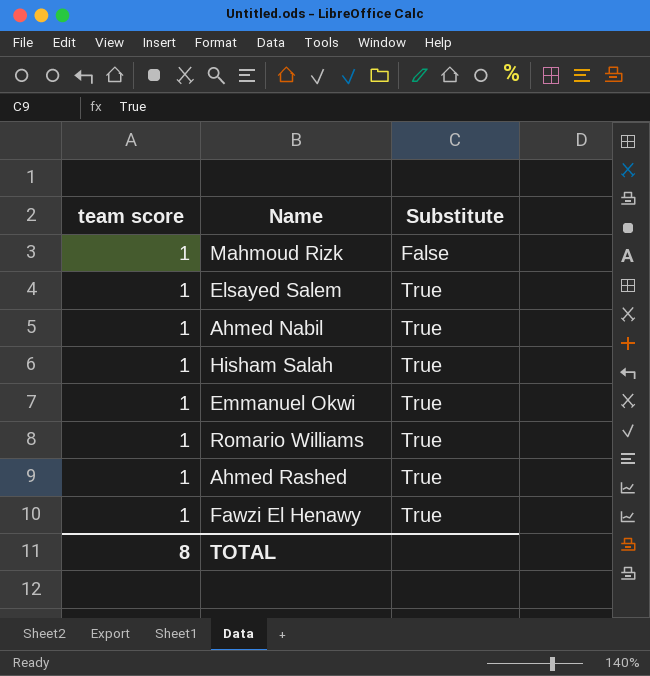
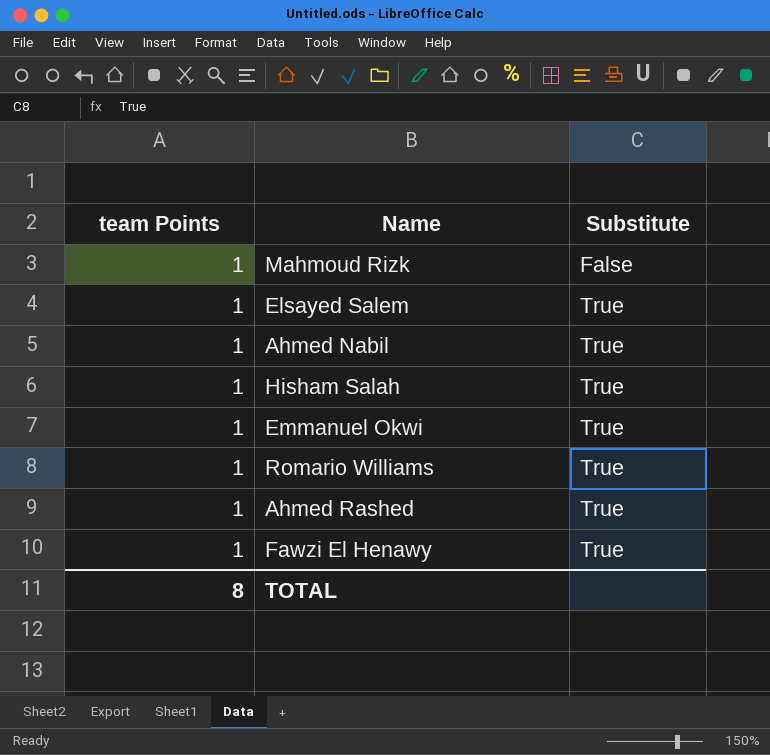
column name: team score -> team Points

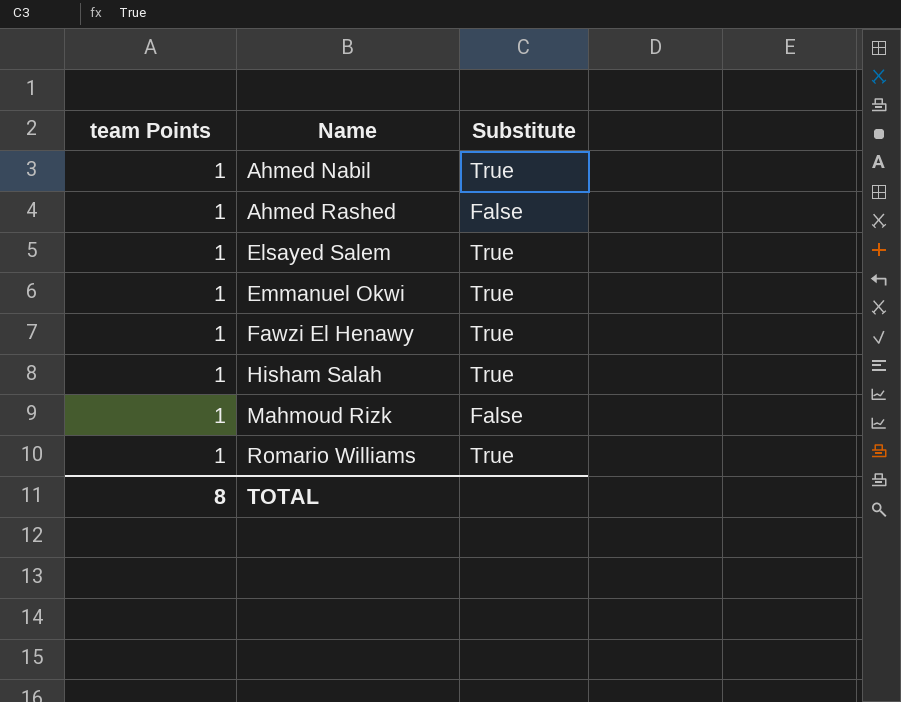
row order: Substitute ascending -> Name ascending
Ahmed Rashed | Substitute: True -> False

